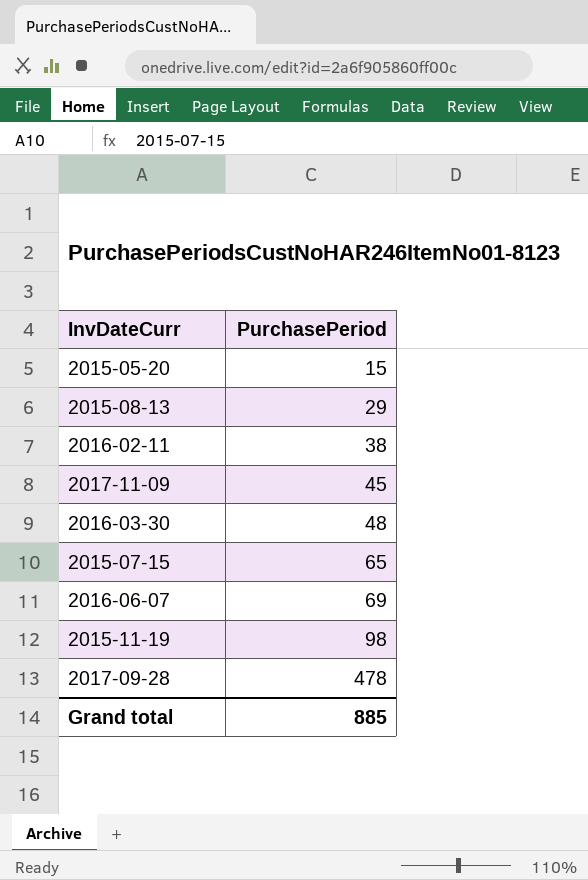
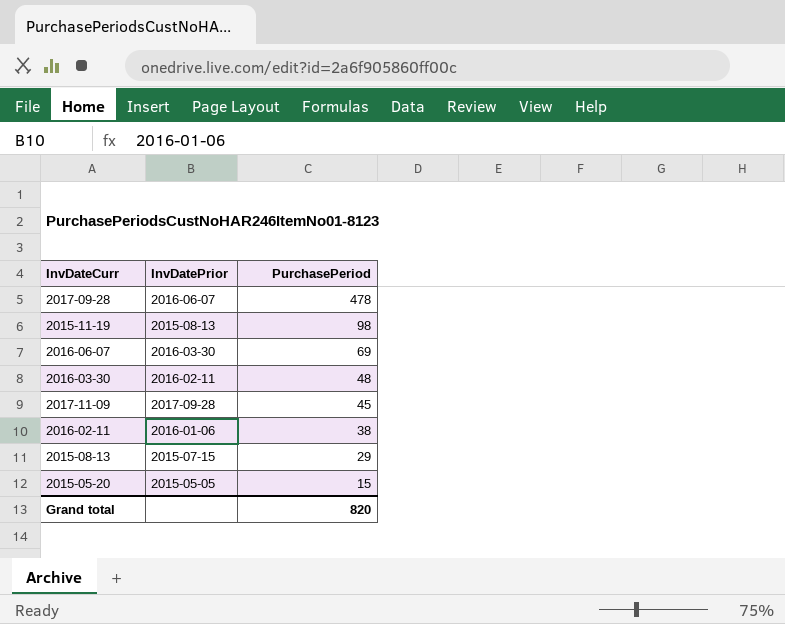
row order: PurchasePeriod ascending -> PurchasePeriod descending
column InvDatePrior | position: none -> 2
row 2015-07-15: 65 -> none
Grand total | PurchasePeriod: 885 -> 820

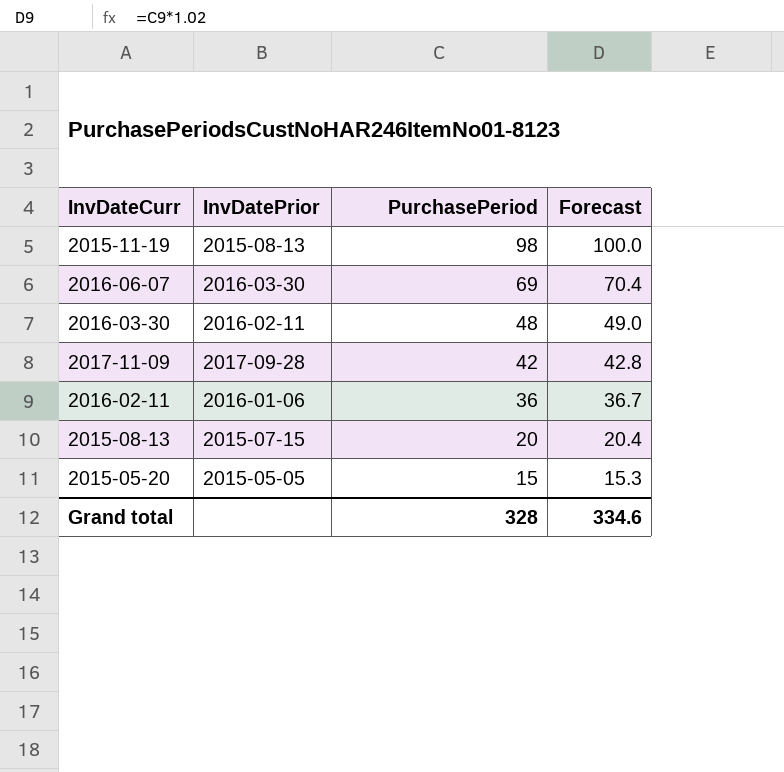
column Forecast | formula: none -> [PurchasePeriod] * 1.02
row 2017-09-28: 2016-06-07 | 478 -> none
2017-11-09 | PurchasePeriod: 45 -> 42
2016-02-11 | PurchasePeriod: 38 -> 36
2015-08-13 | PurchasePeriod: 29 -> 20
Grand total | PurchasePeriod: 820 -> 328

